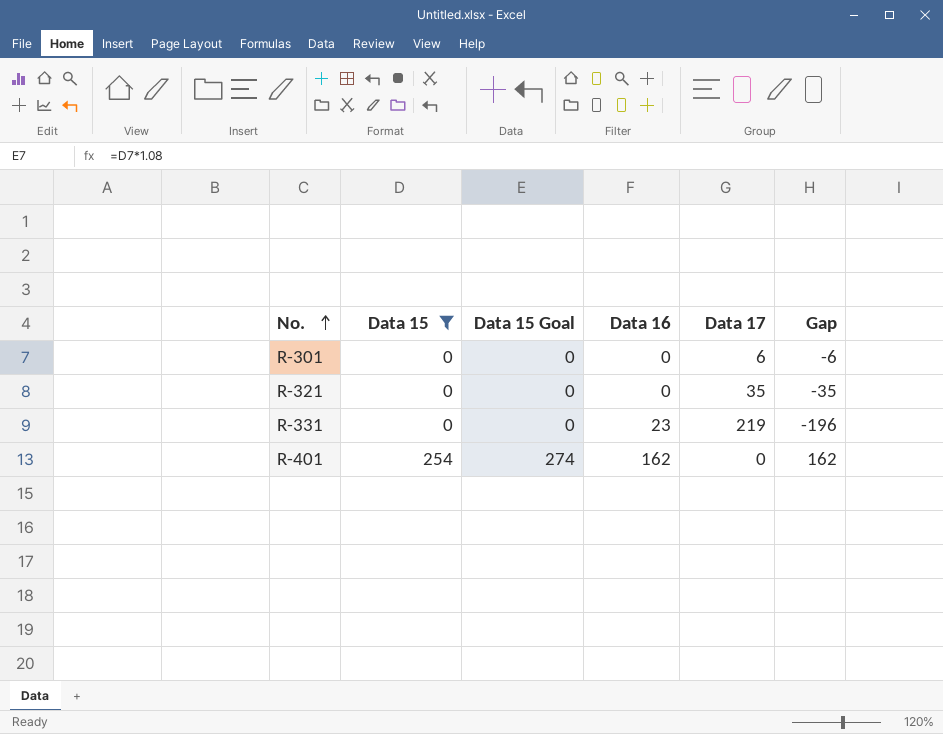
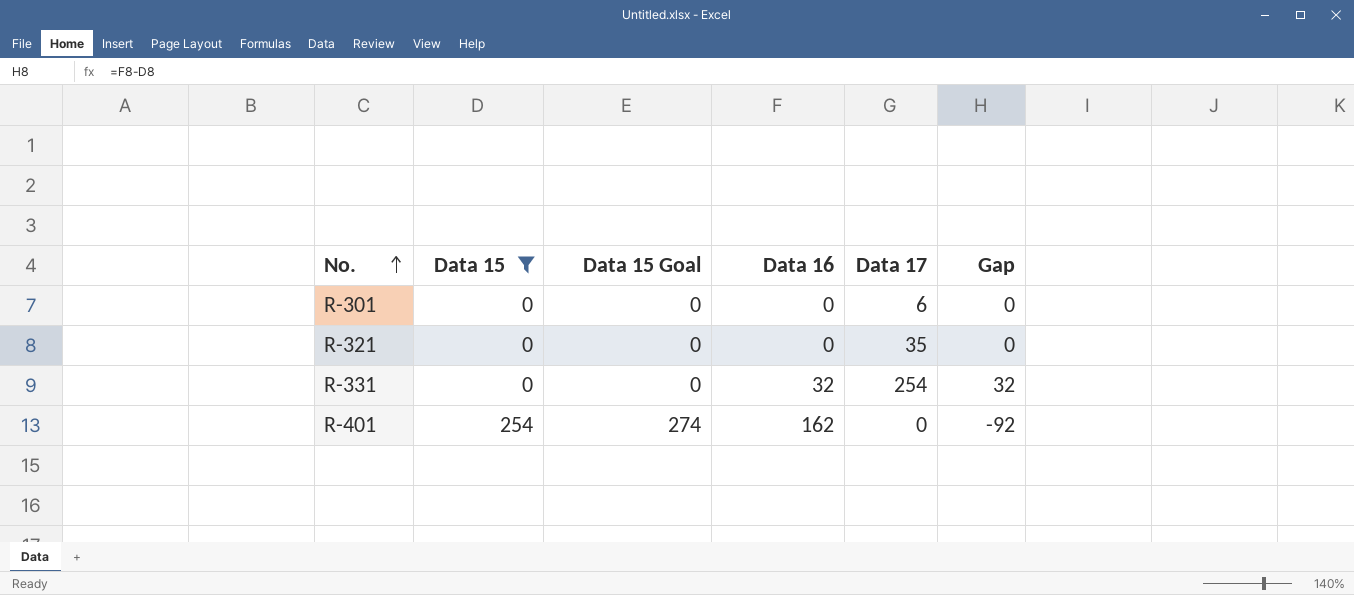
column Gap | formula: [Data 16] - [Data 17] -> [Data 16] - [Data 15]
R-331 | Data 16: 23 -> 32
R-331 | Data 17: 219 -> 254

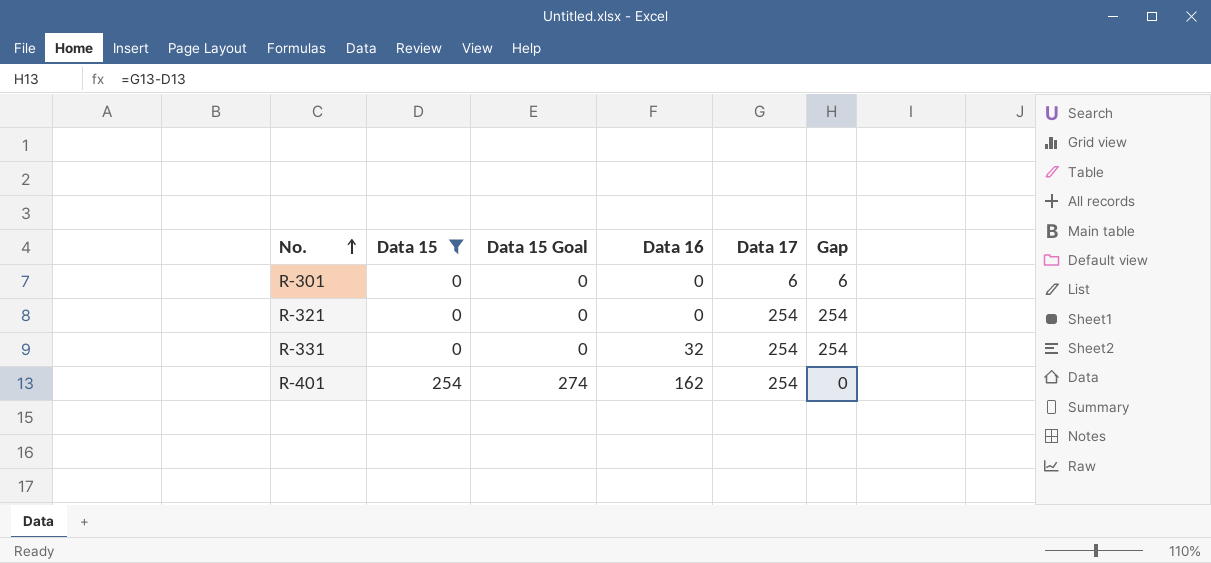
column Gap | formula: [Data 16] - [Data 15] -> [Data 17] - [Data 15]
R-321 | Data 17: 35 -> 254
R-401 | Data 17: 0 -> 254

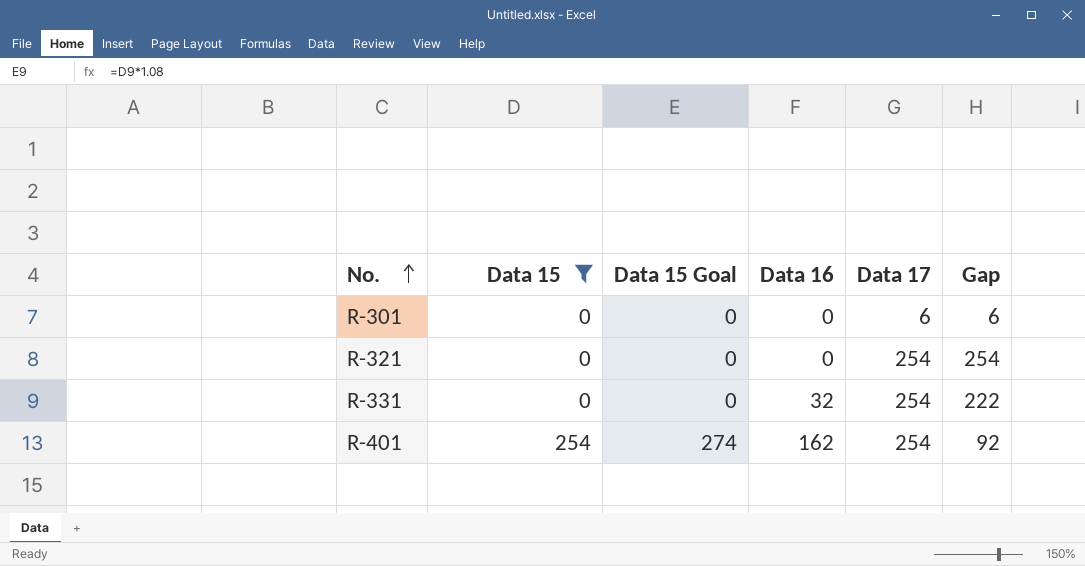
column Gap | formula: [Data 17] - [Data 15] -> [Data 17] - [Data 16]

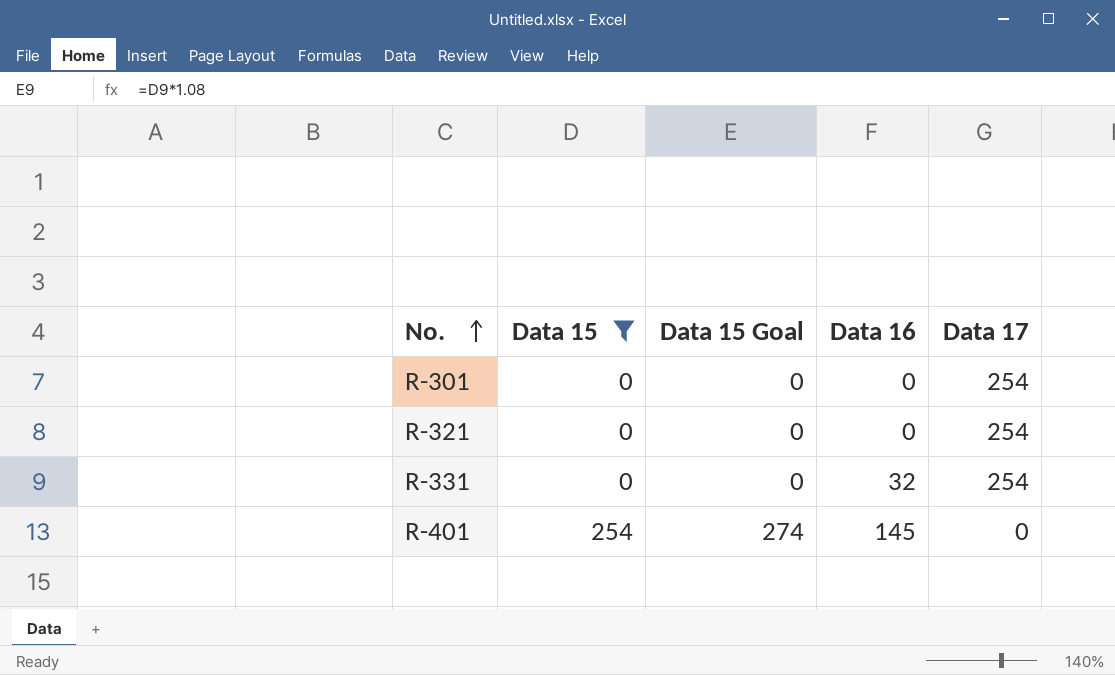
column Gap | formula: [Data 17] - [Data 16] -> none
R-301 | Data 17: 6 -> 254
R-401 | Data 16: 162 -> 145
R-401 | Data 17: 254 -> 0

